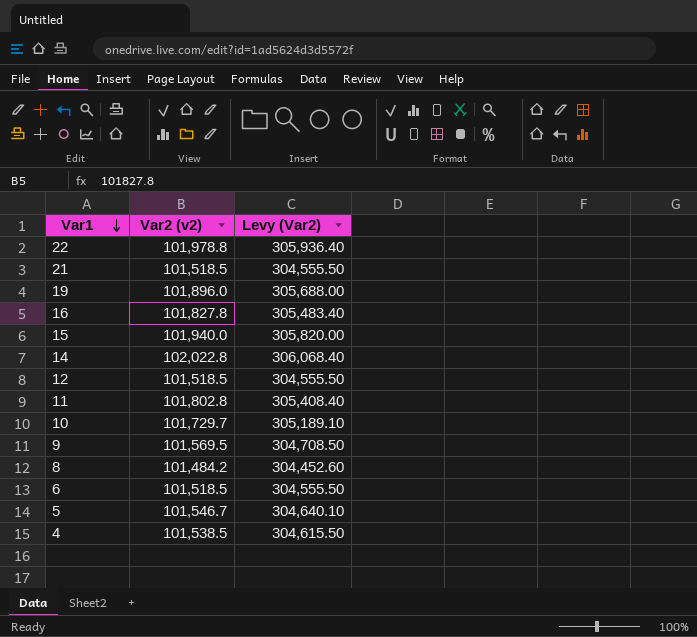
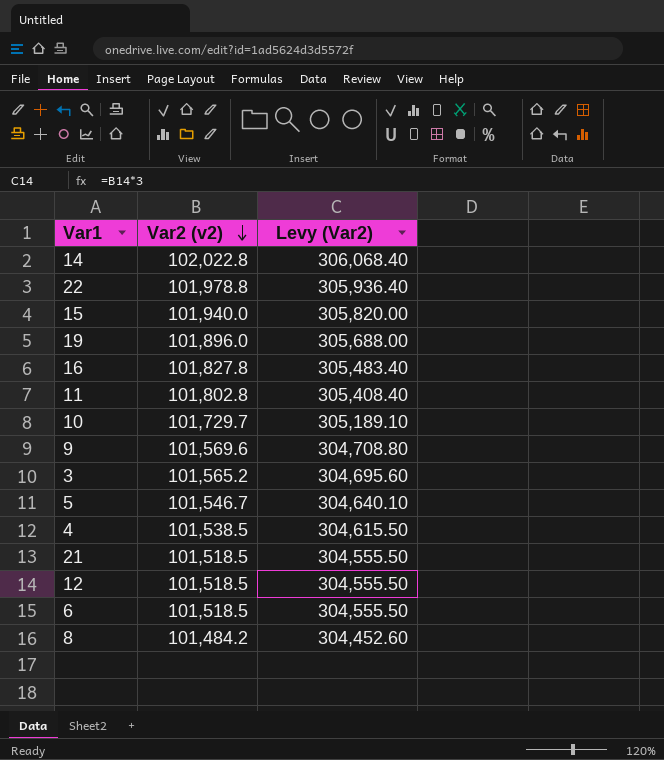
row order: Var1 descending -> Var2 (v2) descending
9 | Var2 (v2): 101,569.5 -> 101,569.6
9 | Levy (Var2): 304,708.50 -> 304,708.80
row 3: none -> 101,565.2 | 304,695.60

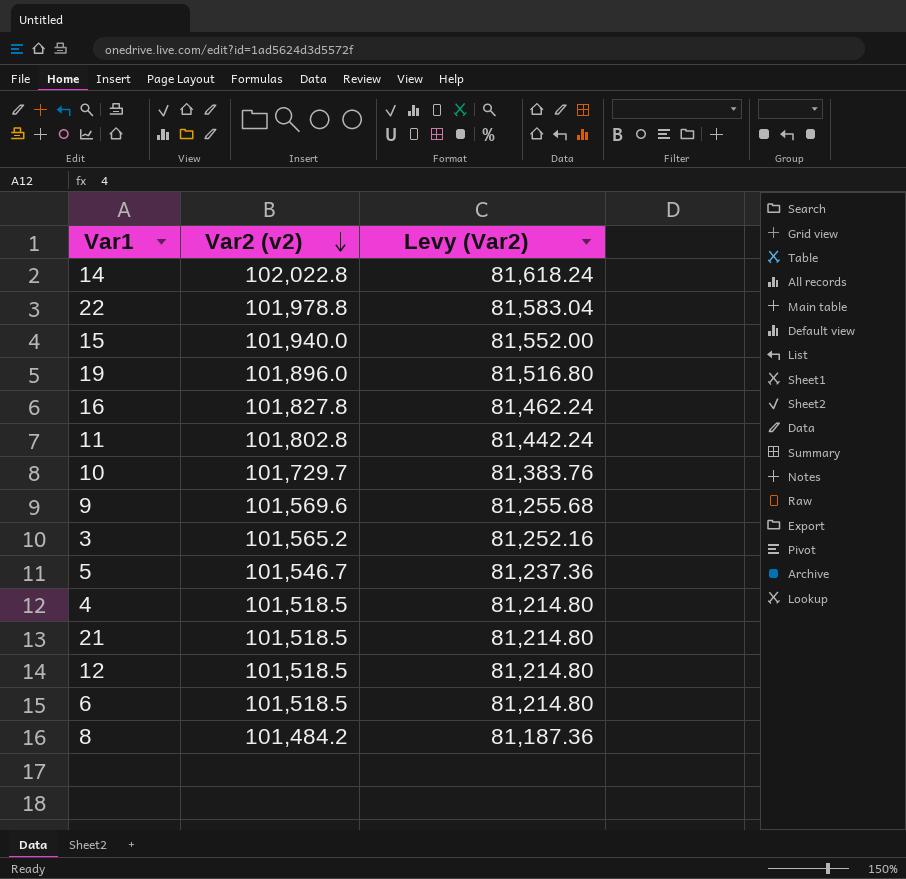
column Levy (Var2) | formula: [Var2 (v2)] * 3 -> [Var2 (v2)] * 0.8
4 | Var2 (v2): 101,538.5 -> 101,518.5

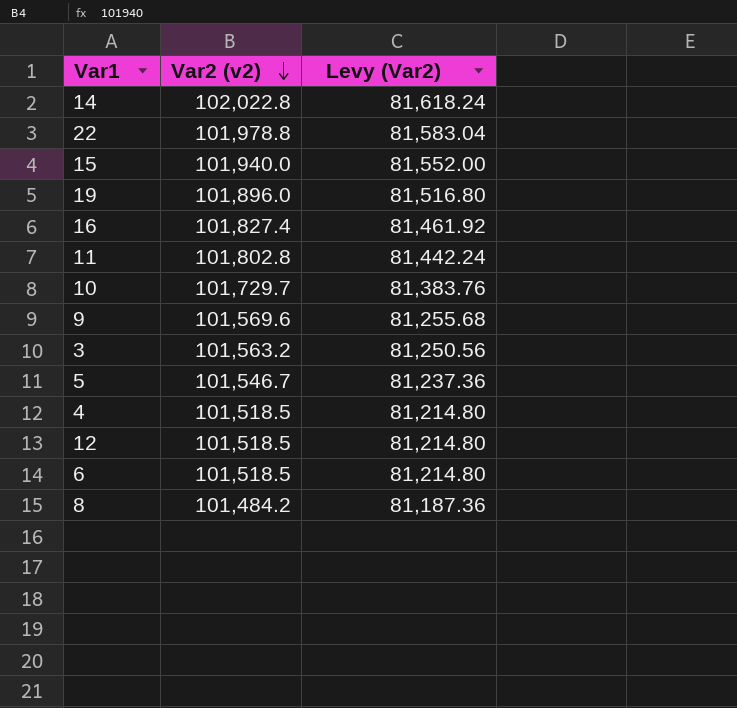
row 21: 101,518.5 | 81,214.80 -> none
16 | Var2 (v2): 101,827.8 -> 101,827.4
16 | Levy (Var2): 81,462.24 -> 81,461.92
3 | Var2 (v2): 101,565.2 -> 101,563.2
3 | Levy (Var2): 81,252.16 -> 81,250.56

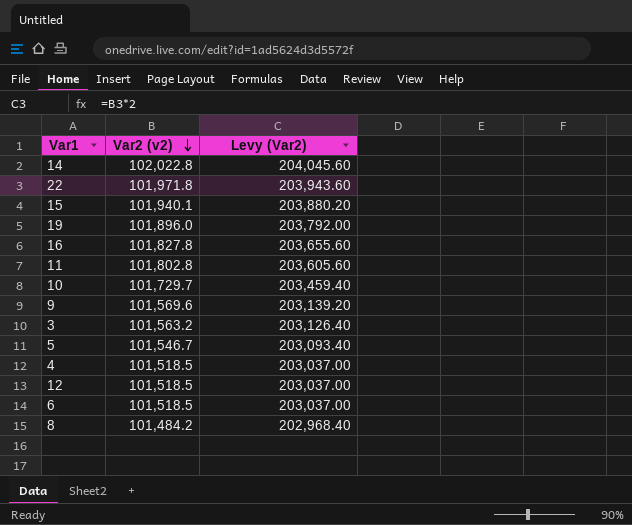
column Levy (Var2) | formula: [Var2 (v2)] * 0.8 -> [Var2 (v2)] * 2
22 | Var2 (v2): 101,978.8 -> 101,971.8
15 | Var2 (v2): 101,940.0 -> 101,940.1
16 | Var2 (v2): 101,827.4 -> 101,827.8

